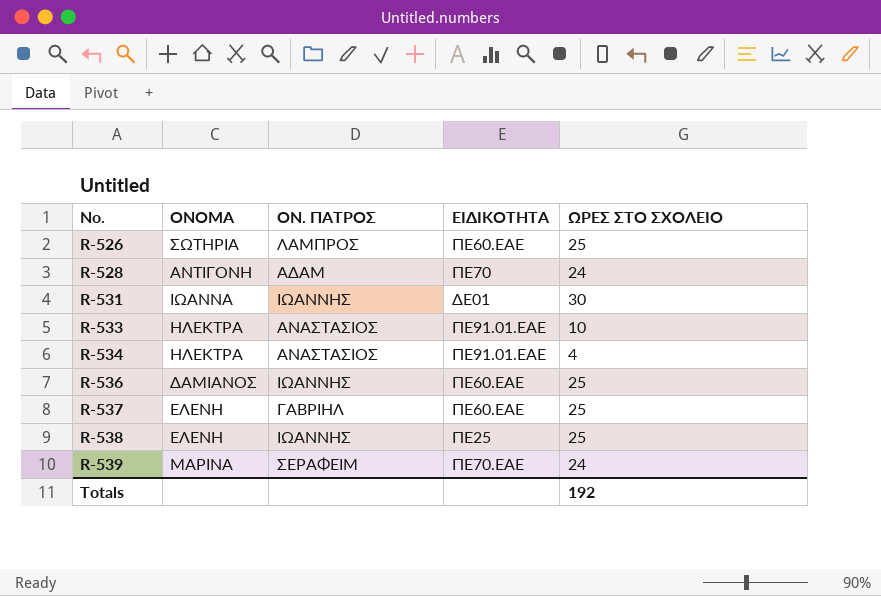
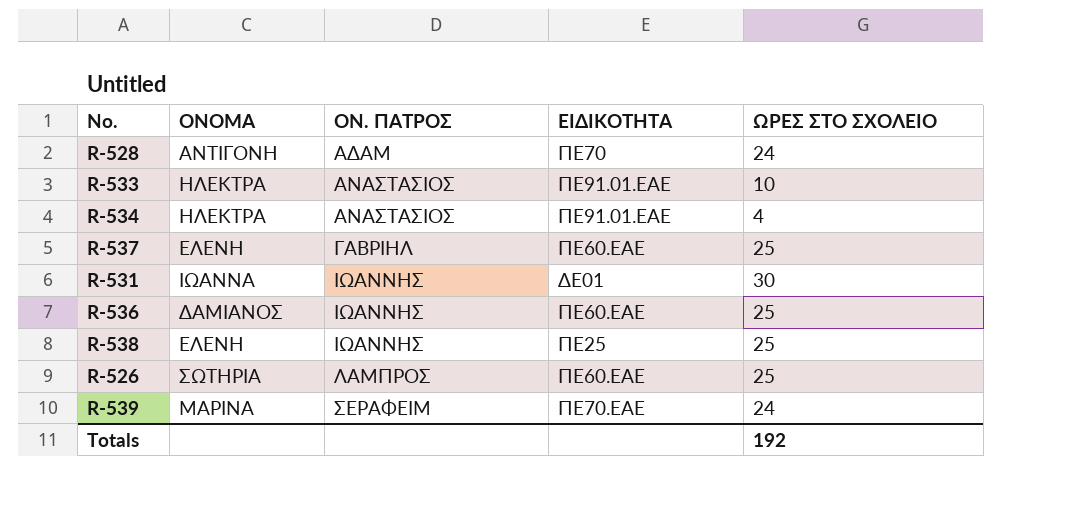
row order: No. ascending -> ΟΝ. ΠΑΤΡOΣ ascending

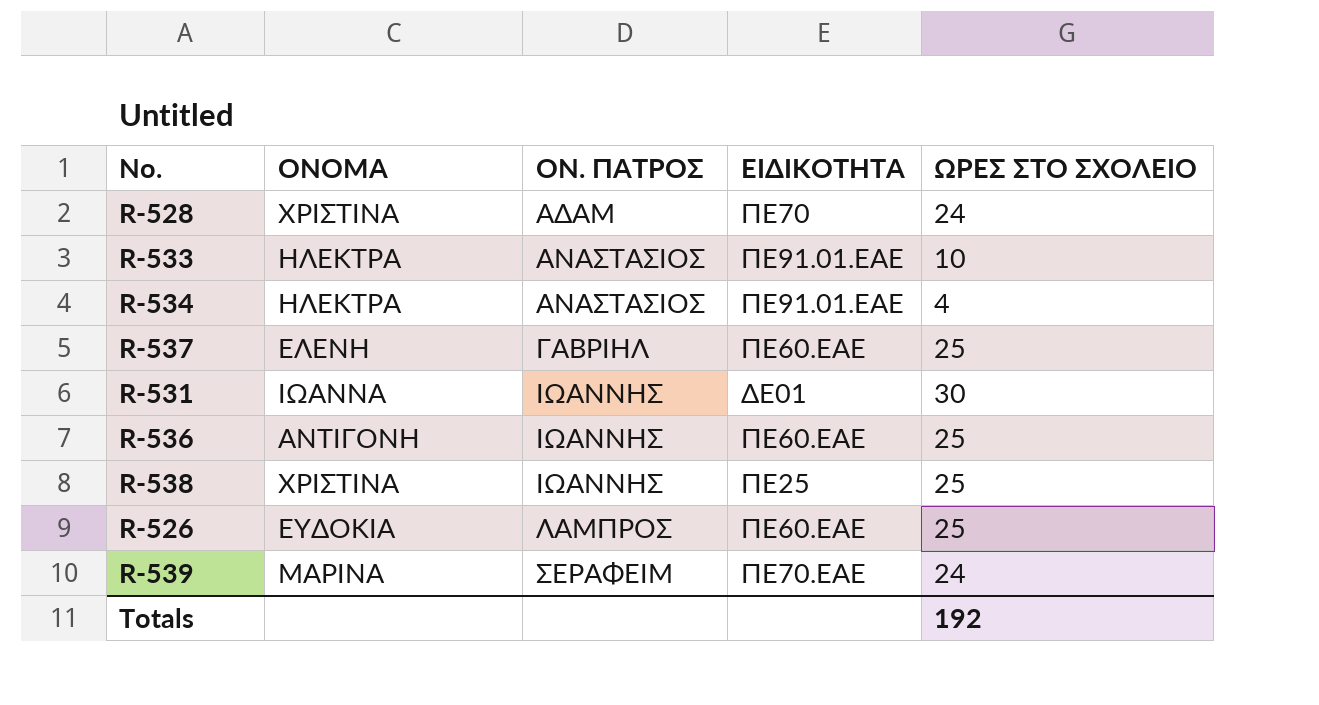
R-528 | ΟΝΟΜΑ: ΑΝΤΙΓΟΝΗ -> ΧΡΙΣΤΙΝΑ
R-536 | ΟΝΟΜΑ: ΔΑΜΙΑΝΟΣ -> ΑΝΤΙΓΟΝΗ
R-538 | ΟΝΟΜΑ: ΕΛΕΝΗ -> ΧΡΙΣΤΙΝΑ
R-526 | ΟΝΟΜΑ: ΣΩΤΗΡΙΑ -> ΕΥΔΟΚΙΑ

